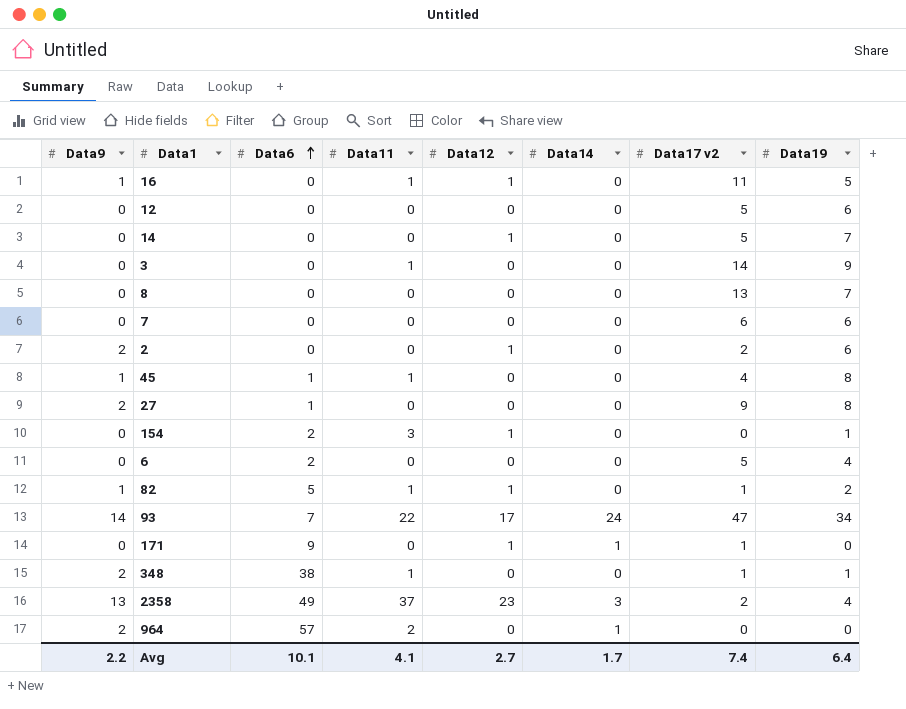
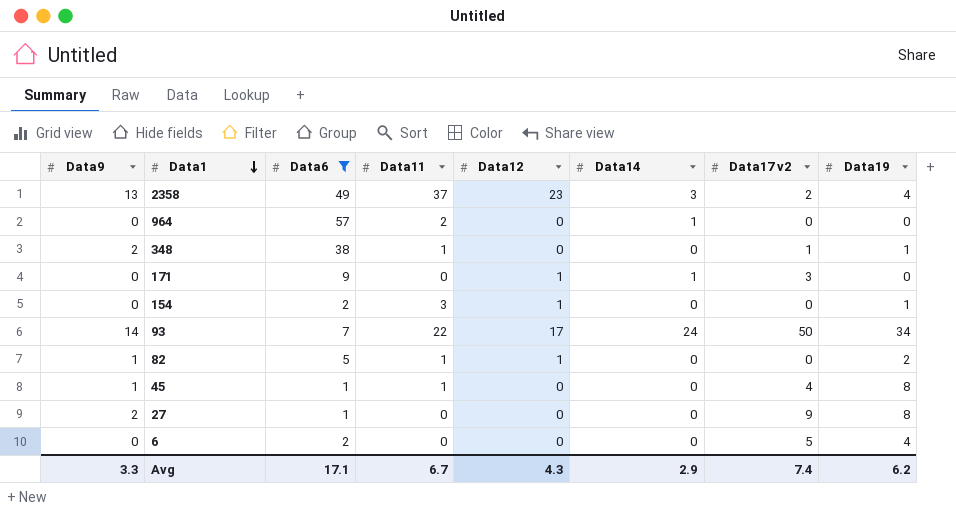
filter: none -> Data6 != 0
row order: Data6 ascending -> Data1 descending
964 | Data9: 2 -> 0
171 | Data17 v2: 1 -> 3
93 | Data17 v2: 47 -> 50
82 | Data17 v2: 1 -> 0
Avg | Data9: 2.2 -> 3.3
Avg | Data6: 10.1 -> 17.1
Avg | Data11: 4.1 -> 6.7
Avg | Data12: 2.7 -> 4.3
Avg | Data14: 1.7 -> 2.9
Avg | Data19: 6.4 -> 6.2

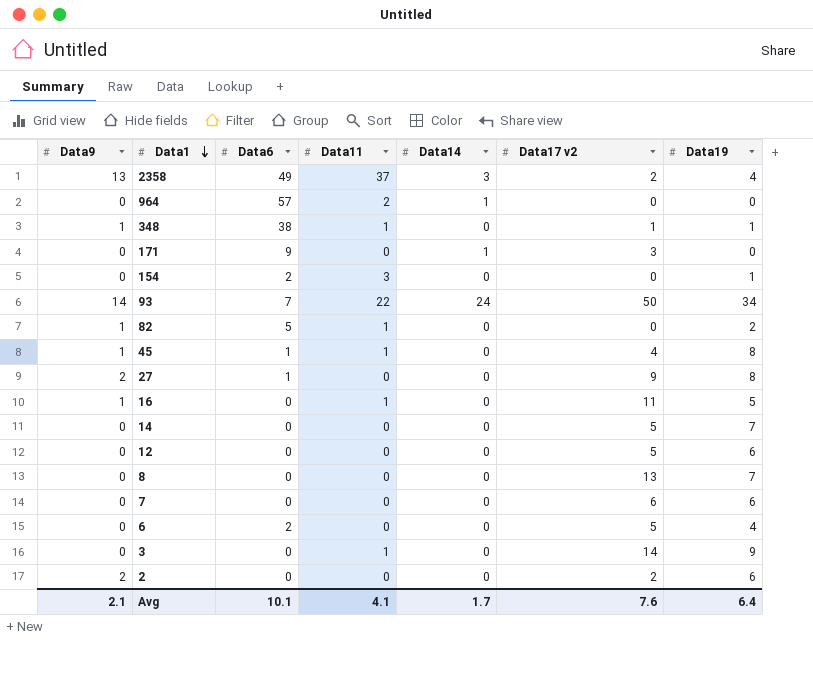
filter: Data6 != 0 -> none
column Data12 | position: 5 -> none
348 | Data9: 2 -> 1
Avg | Data9: 3.3 -> 2.1
Avg | Data6: 17.1 -> 10.1
Avg | Data11: 6.7 -> 4.1
Avg | Data14: 2.9 -> 1.7
Avg | Data17 v2: 7.4 -> 7.6
Avg | Data19: 6.2 -> 6.4

